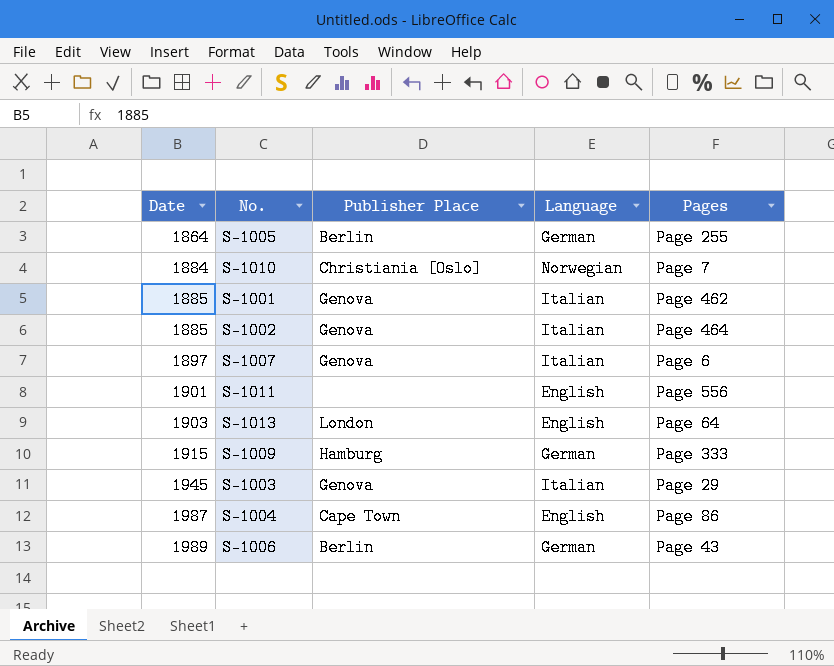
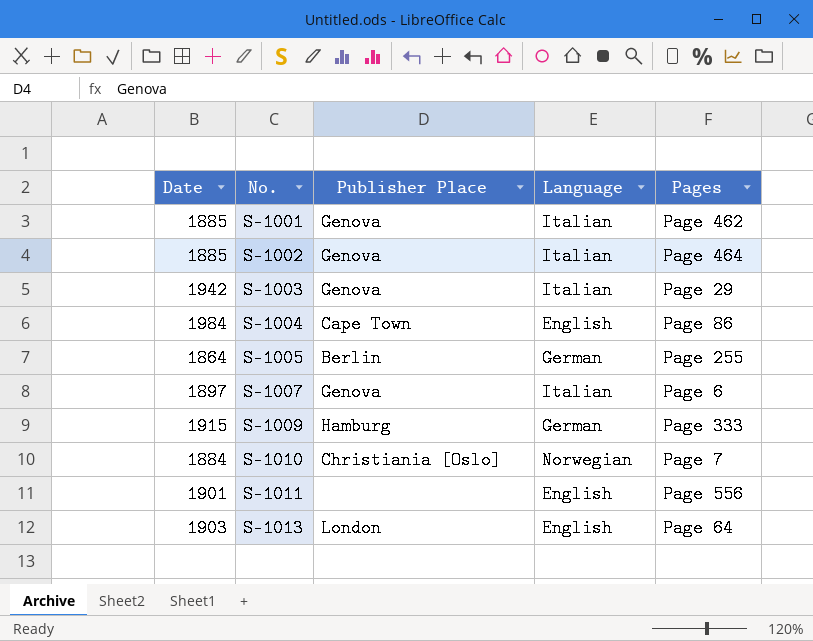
row order: Date ascending -> No. ascending
row S-1006: 1989 | Berlin | German | Page 43 -> none
S-1003 | Date: 1945 -> 1942
S-1004 | Date: 1987 -> 1984

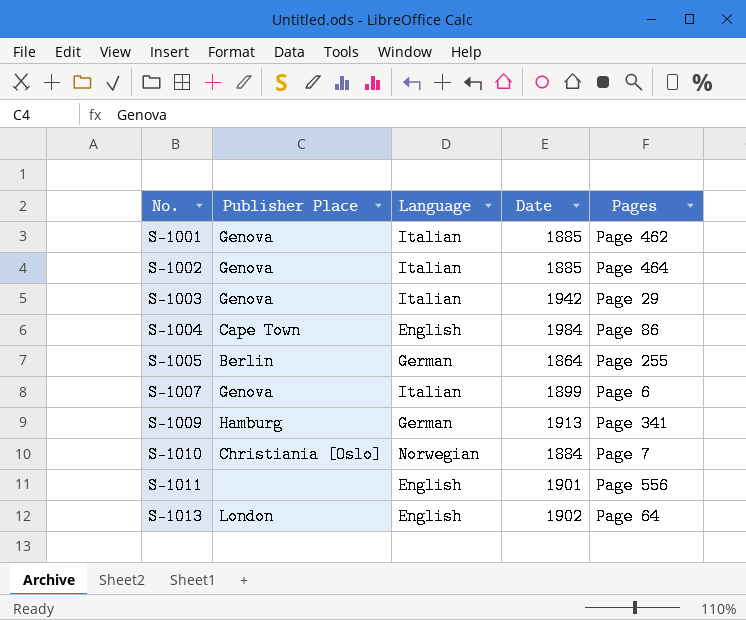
column Date | position: 1 -> 4
S-1007 | Date: 1897 -> 1899
S-1009 | Date: 1915 -> 1913
S-1009 | Pages: Page 333 -> Page 341
S-1013 | Date: 1903 -> 1902

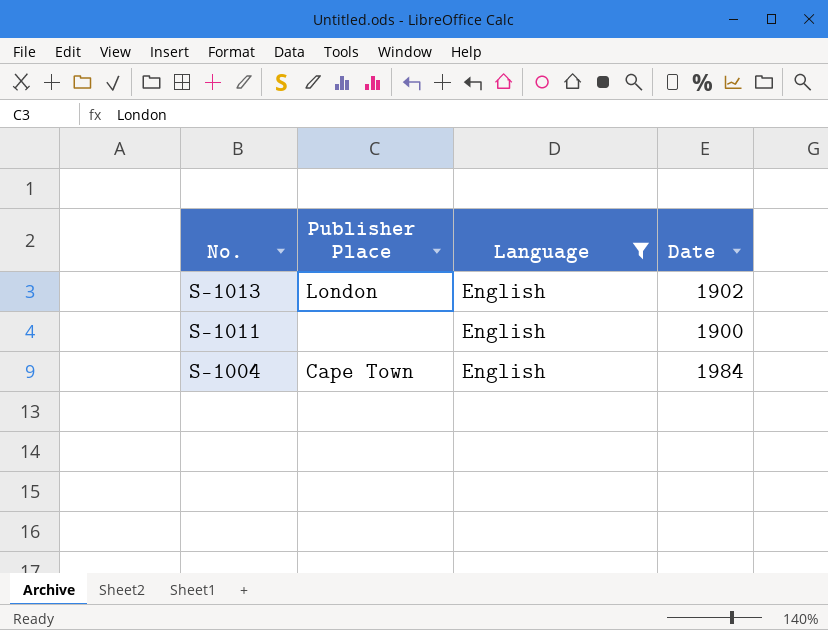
filter: none -> Language = English
row order: No. ascending -> No. descending
column Pages | position: 5 -> none
S-1011 | Date: 1901 -> 1900

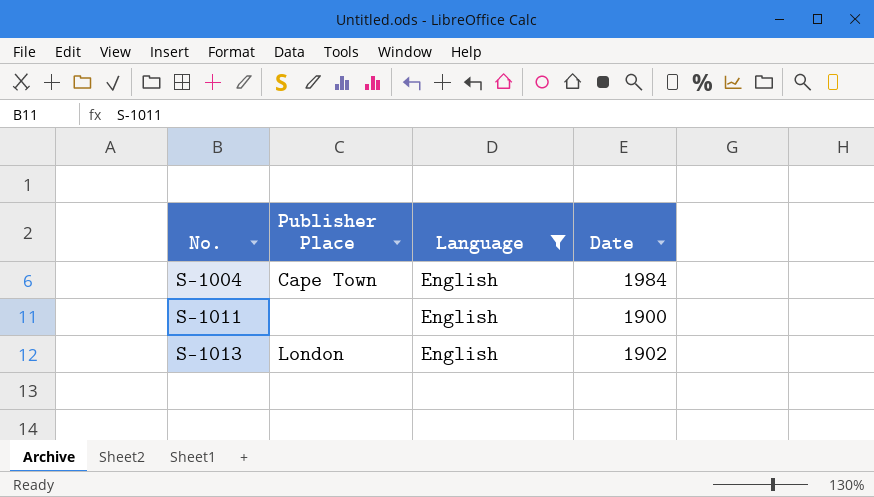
row order: No. descending -> No. ascending

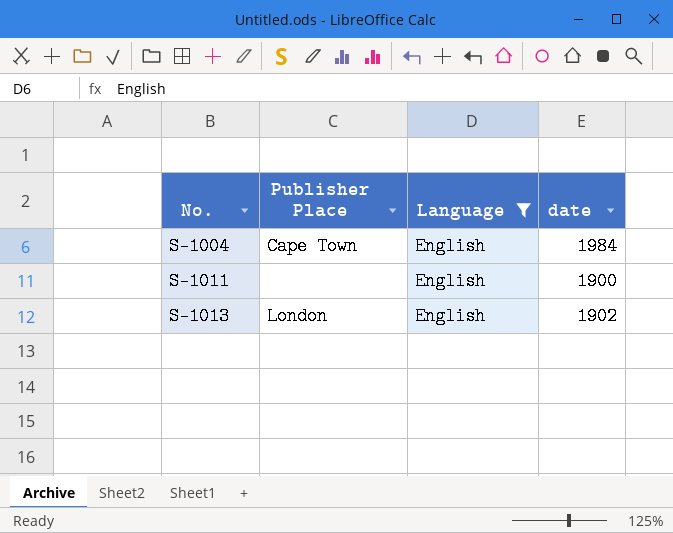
column name: Date -> date

